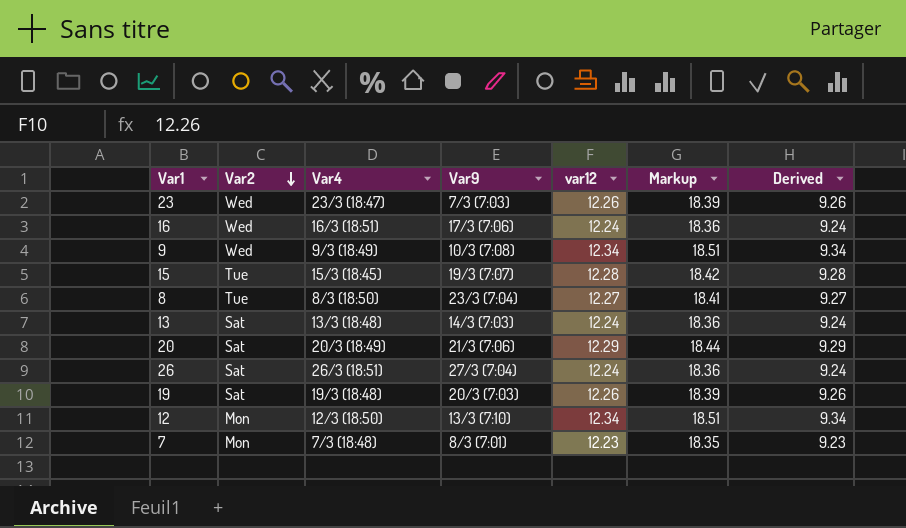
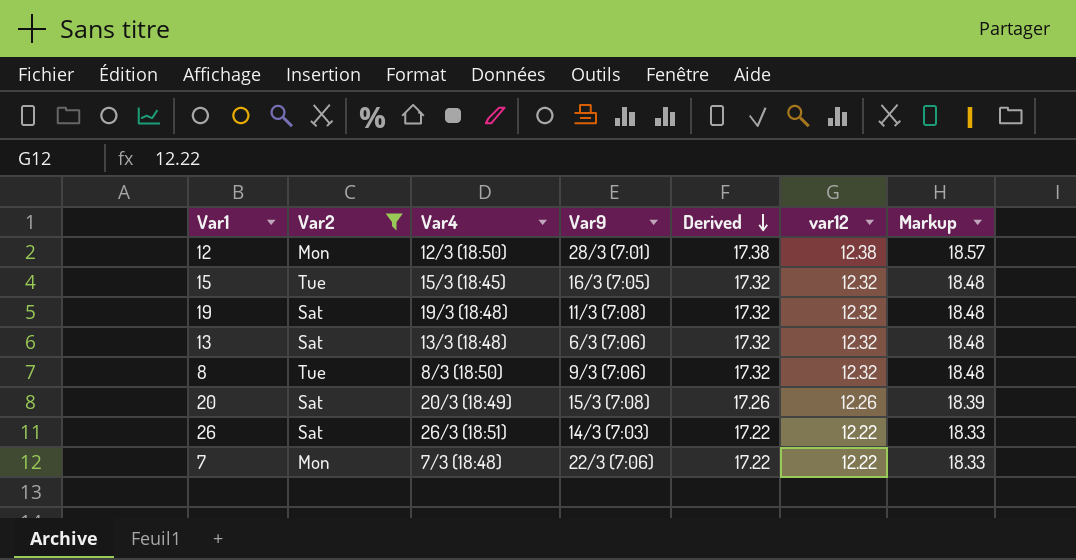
filter: none -> Var2 != Wed
row order: Var2 descending -> Derived descending
column Derived | formula: [var12] - 3 -> [var12] + 5
column Derived | position: 7 -> 5
12 | Var9: 13/3 (7:10) -> 28/3 (7:01)
12 | var12: 12.34 -> 12.38
12 | Markup: 18.51 -> 18.57
15 | Var9: 19/3 (7:07) -> 16/3 (7:05)
15 | var12: 12.28 -> 12.32
15 | Markup: 18.42 -> 18.48
19 | Var9: 20/3 (7:03) -> 11/3 (7:08)
19 | var12: 12.26 -> 12.32
19 | Markup: 18.39 -> 18.48
13 | Var9: 14/3 (7:03) -> 6/3 (7:06)
13 | var12: 12.24 -> 12.32
13 | Markup: 18.36 -> 18.48
8 | Var9: 23/3 (7:04) -> 9/3 (7:06)
8 | var12: 12.27 -> 12.32
8 | Markup: 18.41 -> 18.48
20 | Var9: 21/3 (7:06) -> 15/3 (7:08)
20 | var12: 12.29 -> 12.26
20 | Markup: 18.44 -> 18.39
26 | Var9: 27/3 (7:04) -> 14/3 (7:03)
26 | var12: 12.24 -> 12.22
26 | Markup: 18.36 -> 18.33
7 | Var9: 8/3 (7:01) -> 22/3 (7:06)
7 | var12: 12.23 -> 12.22
7 | Markup: 18.35 -> 18.33

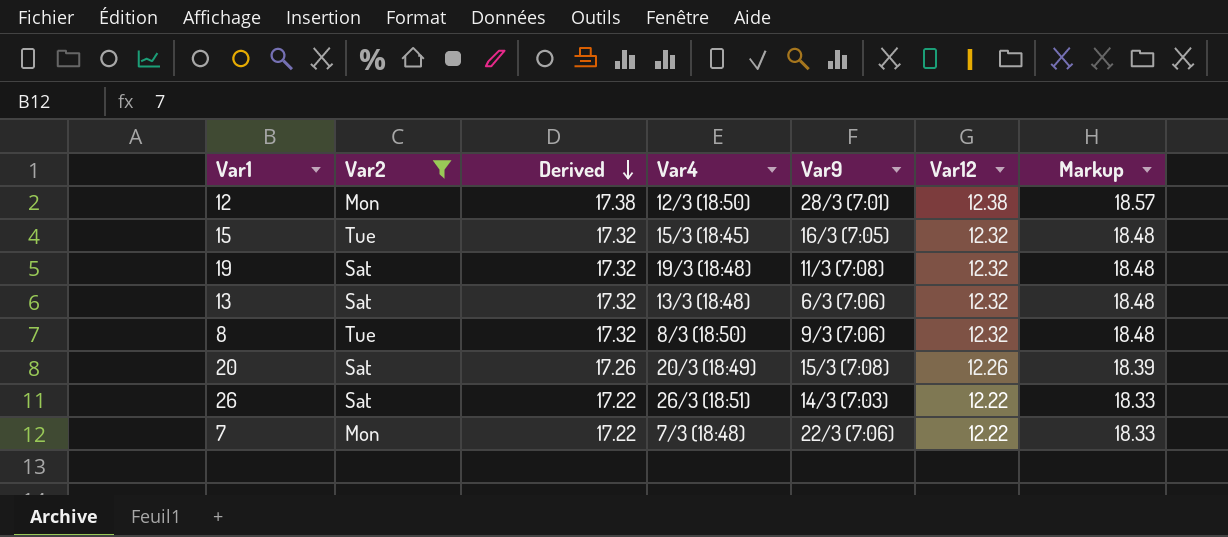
column Derived | position: 5 -> 3
column name: var12 -> Var12

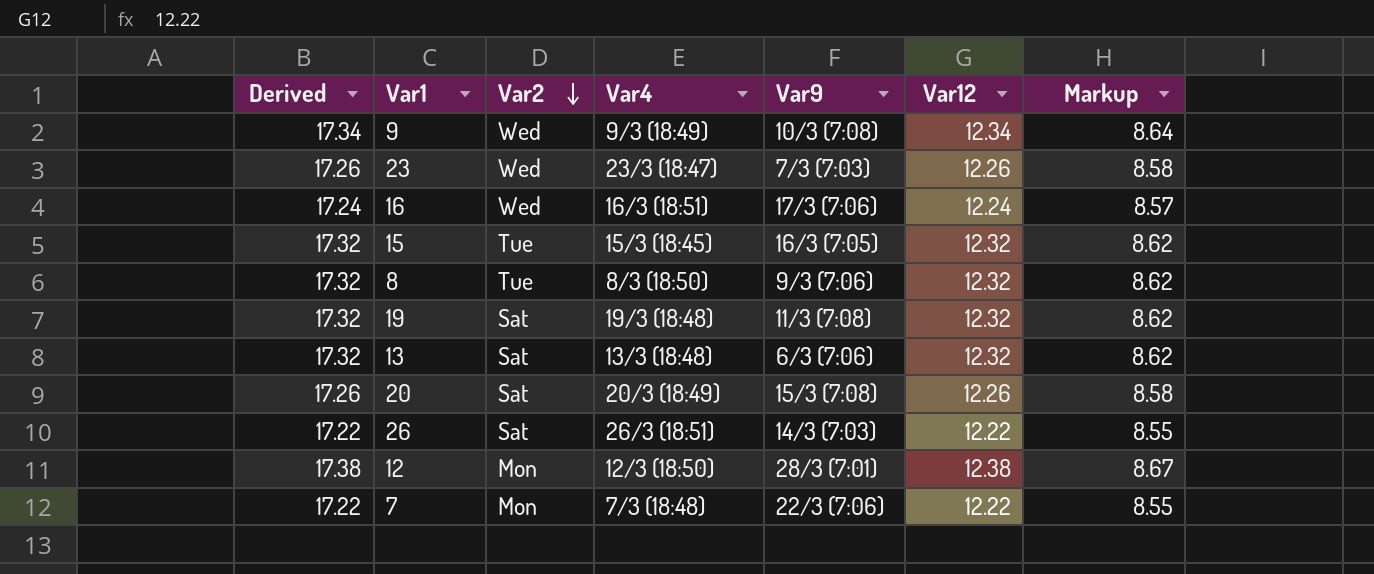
filter: Var2 != Wed -> none
row order: Derived descending -> Var2 descending
column Derived | position: 3 -> 1
column Markup | formula: [Var12] * 1.5 -> [Var12] * 0.7

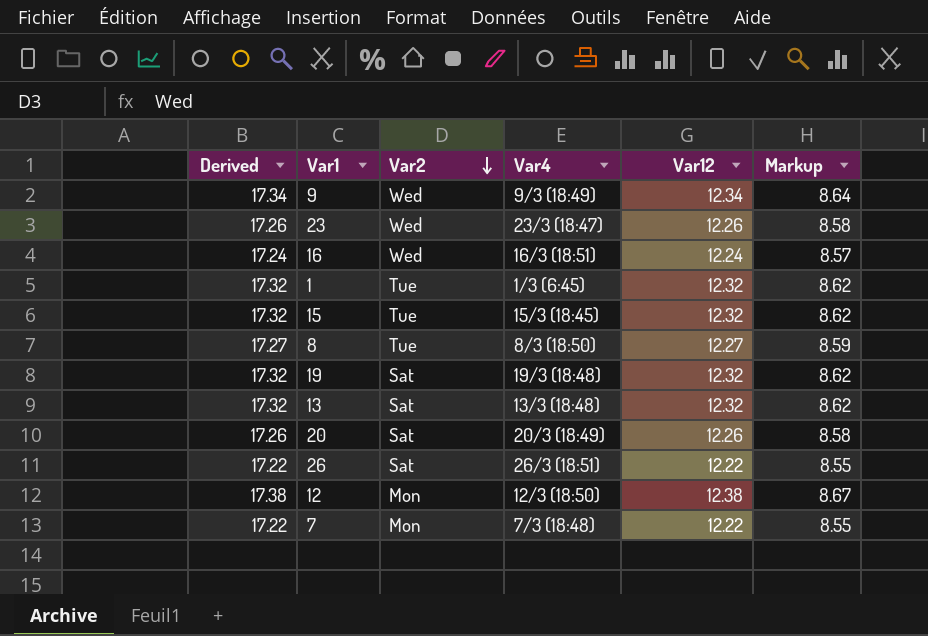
column Var9 | position: 5 -> none
row 1: none -> 17.32 | Tue | 1/3 (6:45) | 12.32 | 8.62
8 | Derived: 17.32 -> 17.27
8 | Var12: 12.32 -> 12.27
8 | Markup: 8.62 -> 8.59

